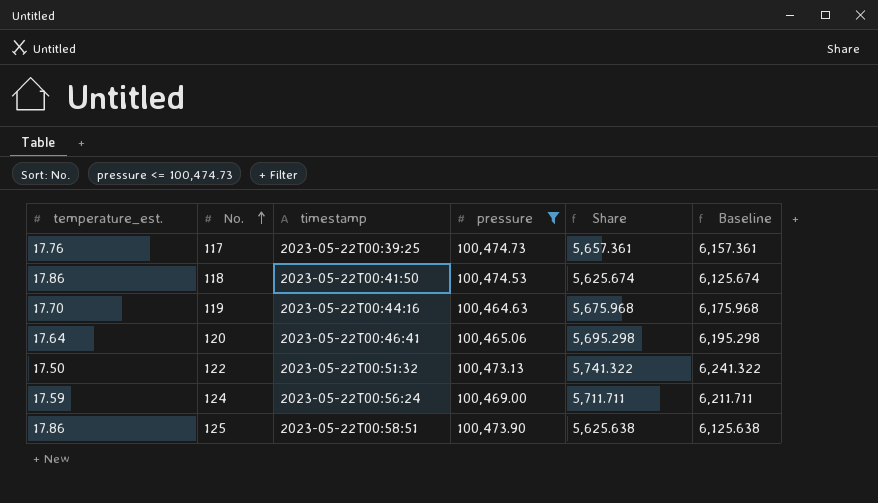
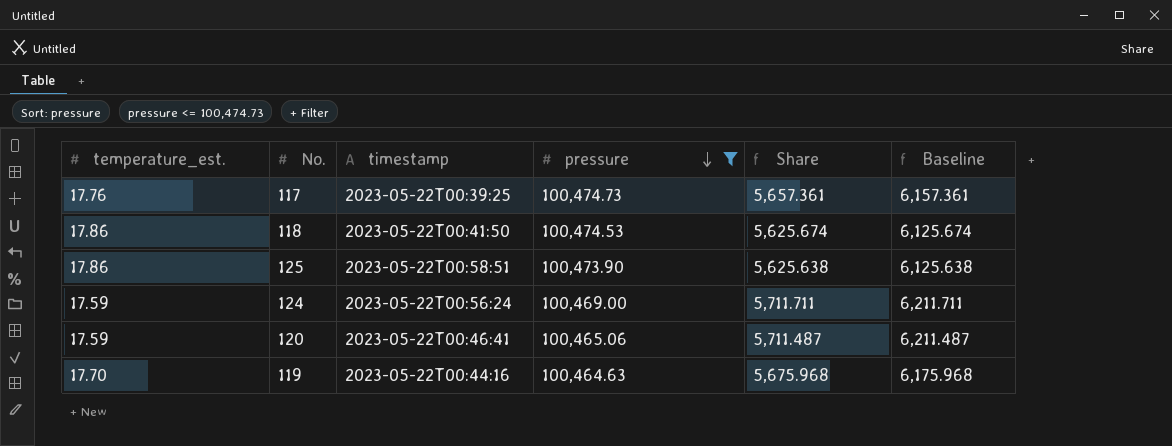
row order: No. ascending -> pressure descending
row 122: 17.50 | 2023-05-22T00:51:32 | 100,473.13 | 5,741.322 | 6,241.322 -> none
120 | temperature_est.: 17.64 -> 17.59
120 | Share: 5,695.298 -> 5,711.487
120 | Baseline: 6,195.298 -> 6,211.487

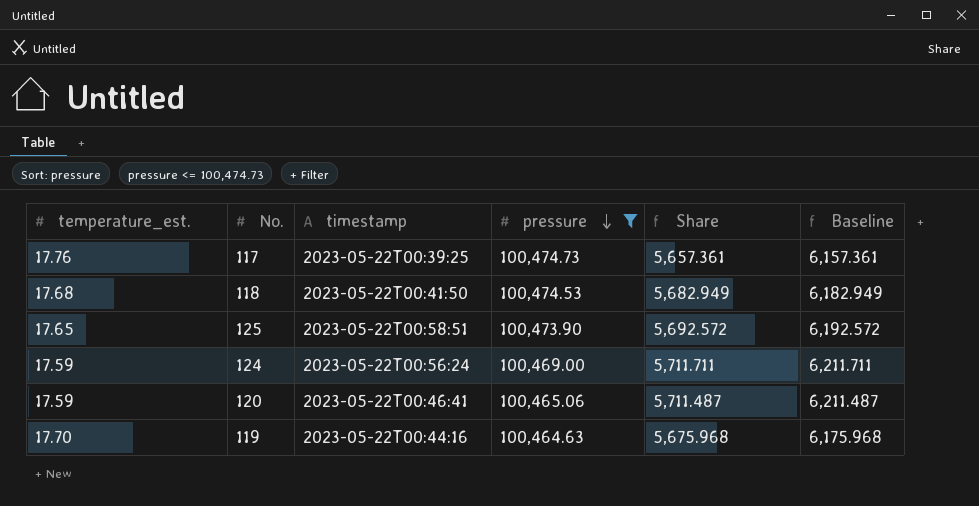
118 | temperature_est.: 17.86 -> 17.68
118 | Share: 5,625.674 -> 5,682.949
118 | Baseline: 6,125.674 -> 6,182.949
125 | temperature_est.: 17.86 -> 17.65
125 | Share: 5,625.638 -> 5,692.572
125 | Baseline: 6,125.638 -> 6,192.572

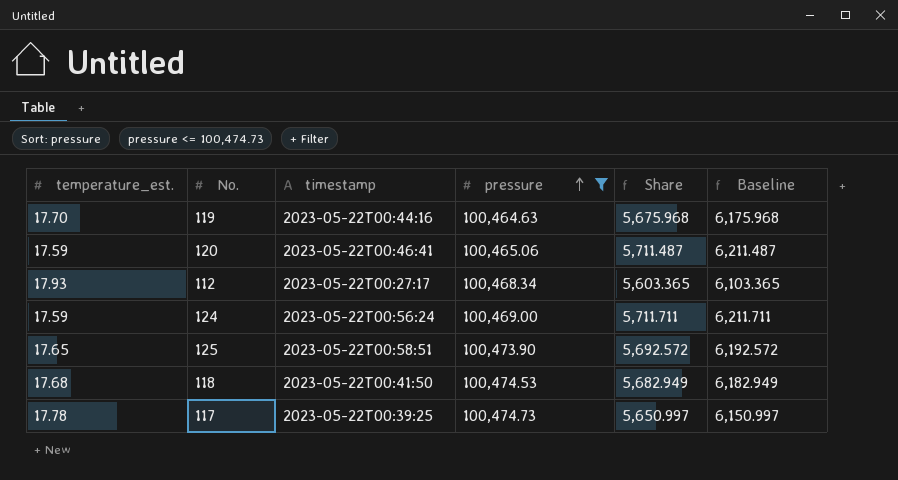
row order: pressure descending -> pressure ascending
row 112: none -> 17.93 | 2023-05-22T00:27:17 | 100,468.34 | 5,603.365 | 6,103.365
117 | temperature_est.: 17.76 -> 17.78
117 | Share: 5,657.361 -> 5,650.997
117 | Baseline: 6,157.361 -> 6,150.997

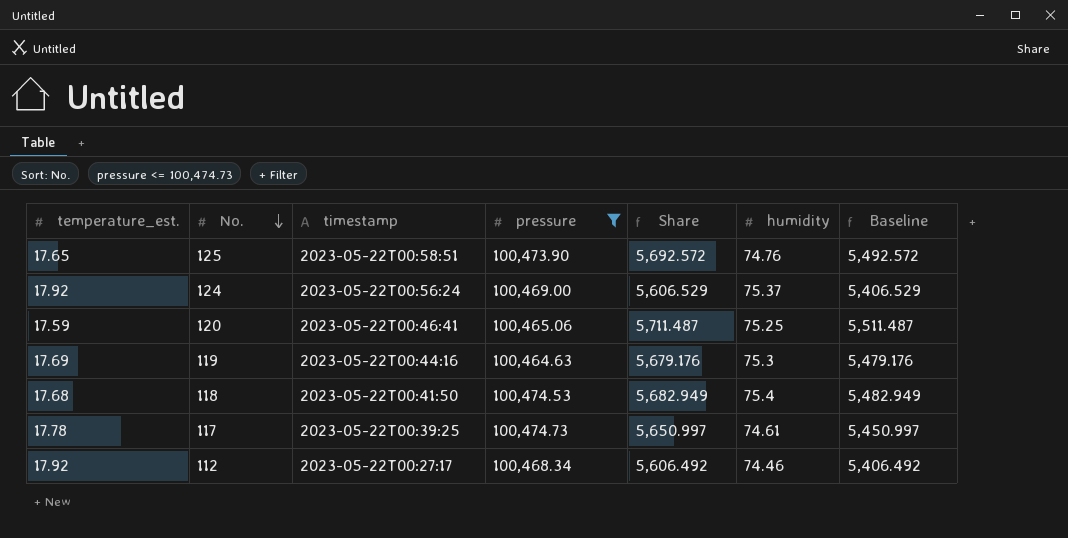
row order: pressure ascending -> No. descending
column humidity | position: none -> 6
column Baseline | formula: [Share] + 500 -> [Share] - 200
124 | temperature_est.: 17.59 -> 17.92
124 | Share: 5,711.711 -> 5,606.529
119 | temperature_est.: 17.70 -> 17.69
119 | Share: 5,675.968 -> 5,679.176
112 | temperature_est.: 17.93 -> 17.92
112 | Share: 5,603.365 -> 5,606.492

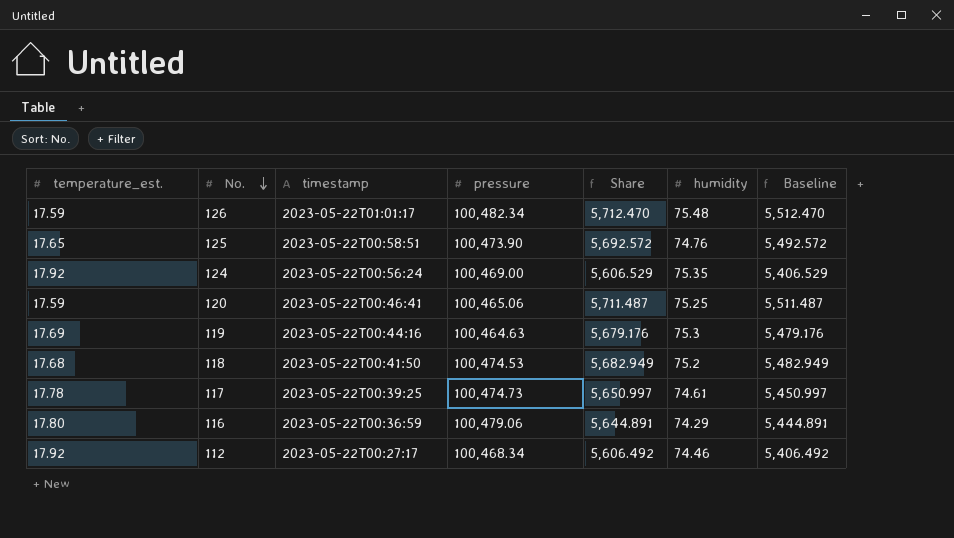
filter: pressure <= 100,474.73 -> none
124 | humidity: 75.37 -> 75.35
118 | humidity: 75.4 -> 75.2

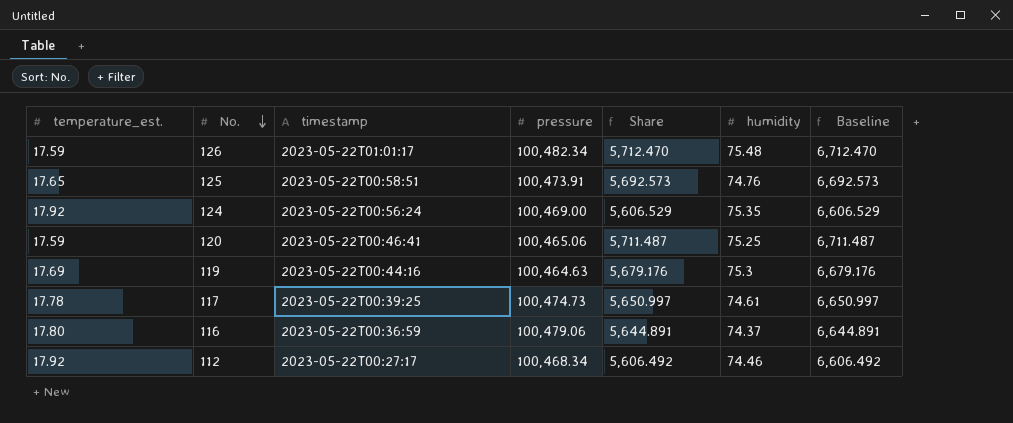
column Baseline | formula: [Share] - 200 -> [Share] + 1000
row 118: 17.68 | 2023-05-22T00:41:50 | 100,474.53 | 5,682.949 | 75.2 | 5,482.949 -> none
125 | pressure: 100,473.90 -> 100,473.91
125 | Share: 5,692.572 -> 5,692.573
116 | humidity: 74.29 -> 74.37

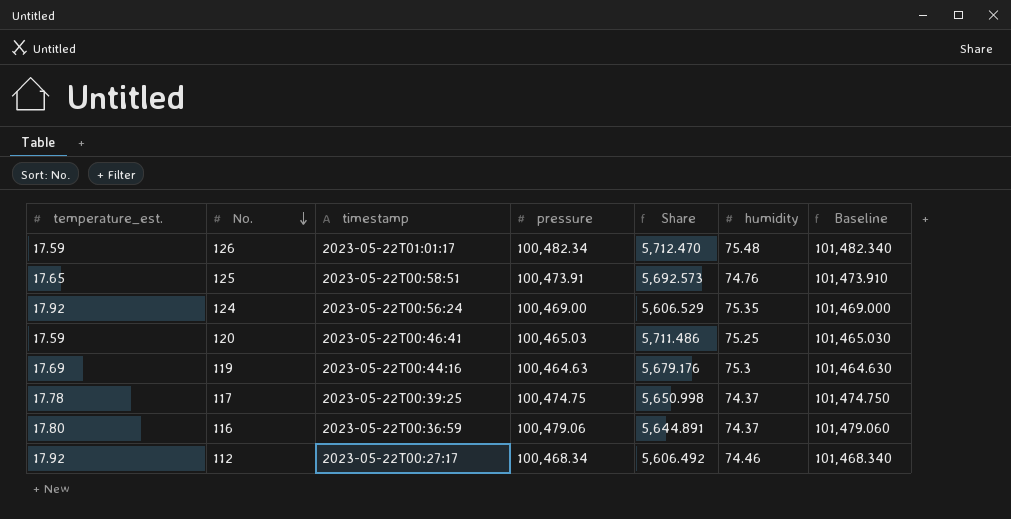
column Baseline | formula: [Share] + 1000 -> [pressure] + 1000
120 | pressure: 100,465.06 -> 100,465.03
120 | Share: 5,711.487 -> 5,711.486
117 | pressure: 100,474.73 -> 100,474.75
117 | Share: 5,650.997 -> 5,650.998
117 | humidity: 74.61 -> 74.37

